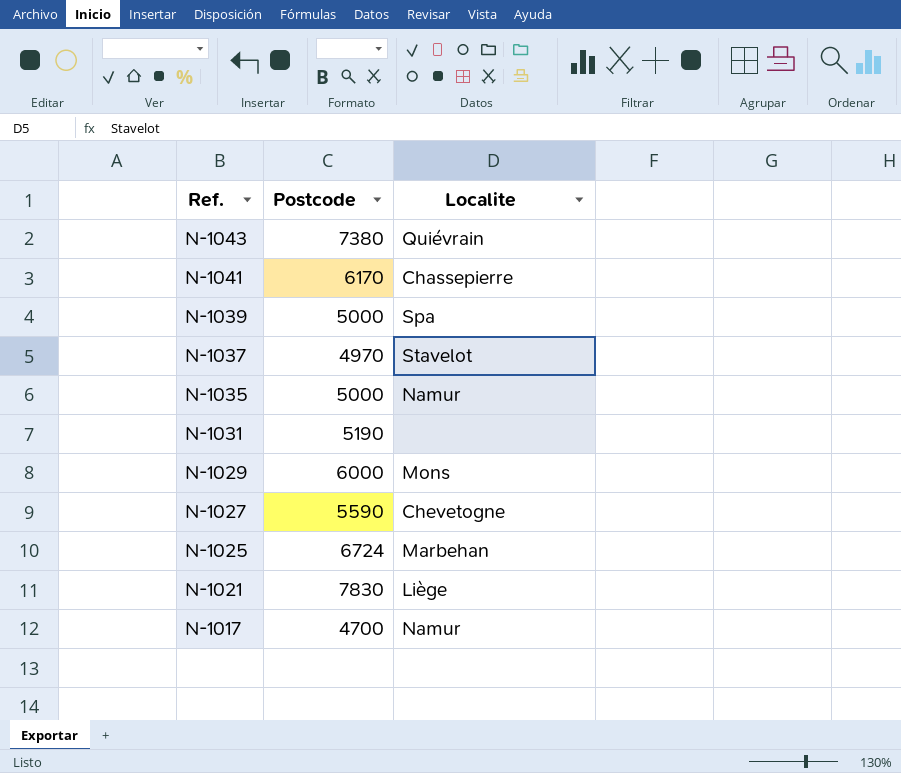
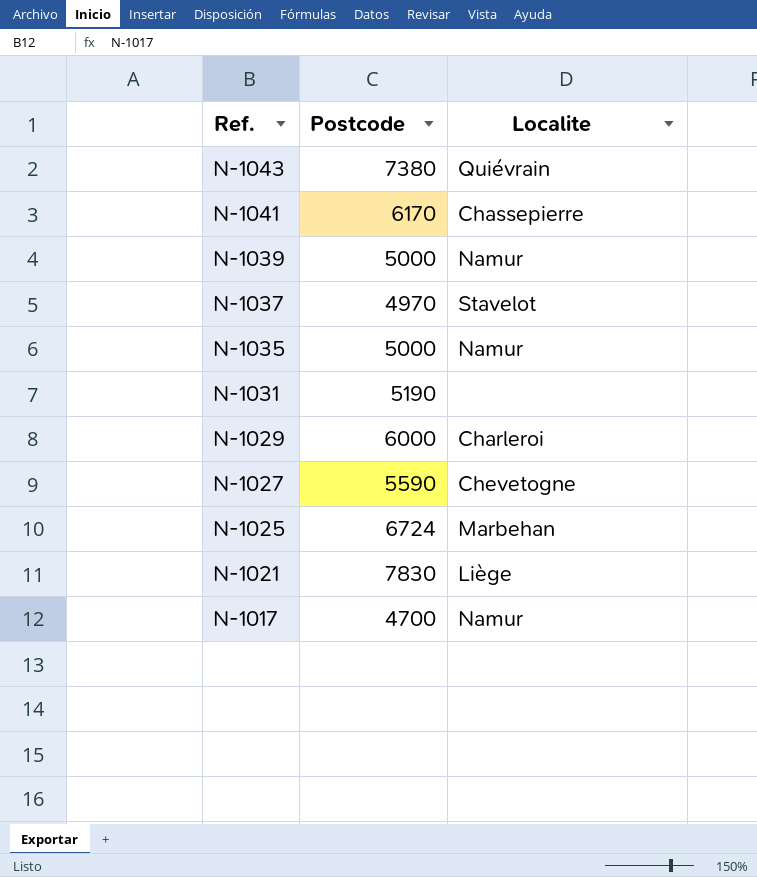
N-1039 | Localite: Spa -> Namur
N-1029 | Localite: Mons -> Charleroi

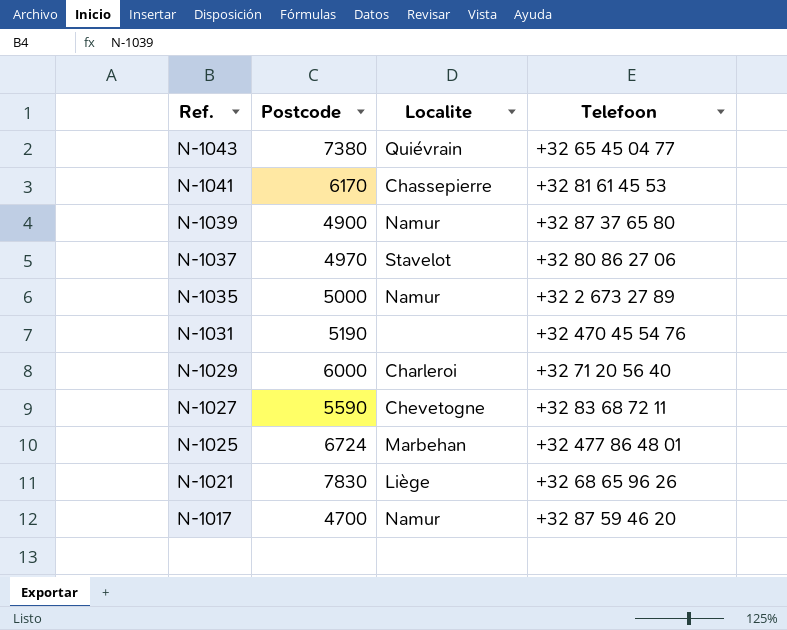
column Telefoon | position: none -> 4
N-1039 | Postcode: 5000 -> 4900

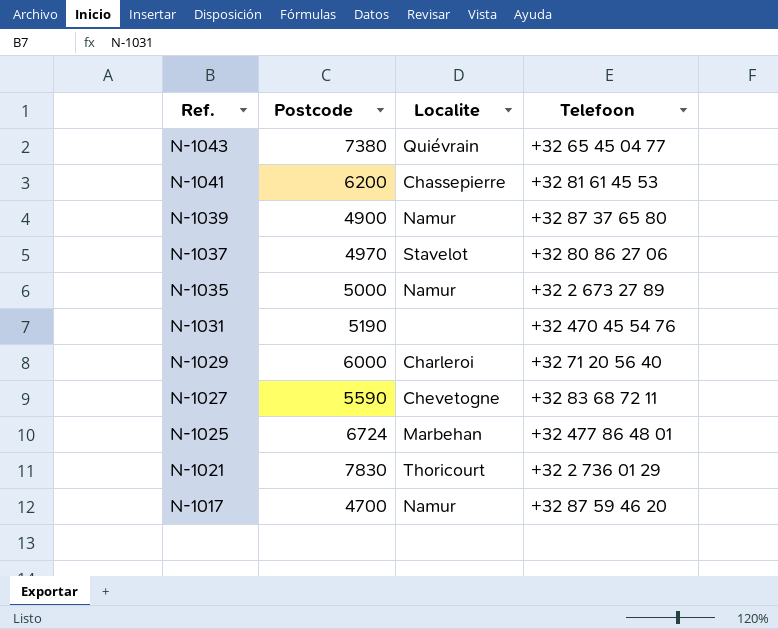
N-1041 | Postcode: 6170 -> 6200
N-1021 | Localite: Liège -> Thoricourt
N-1021 | Telefoon: +32 68 65 96 26 -> +32 2 736 01 29

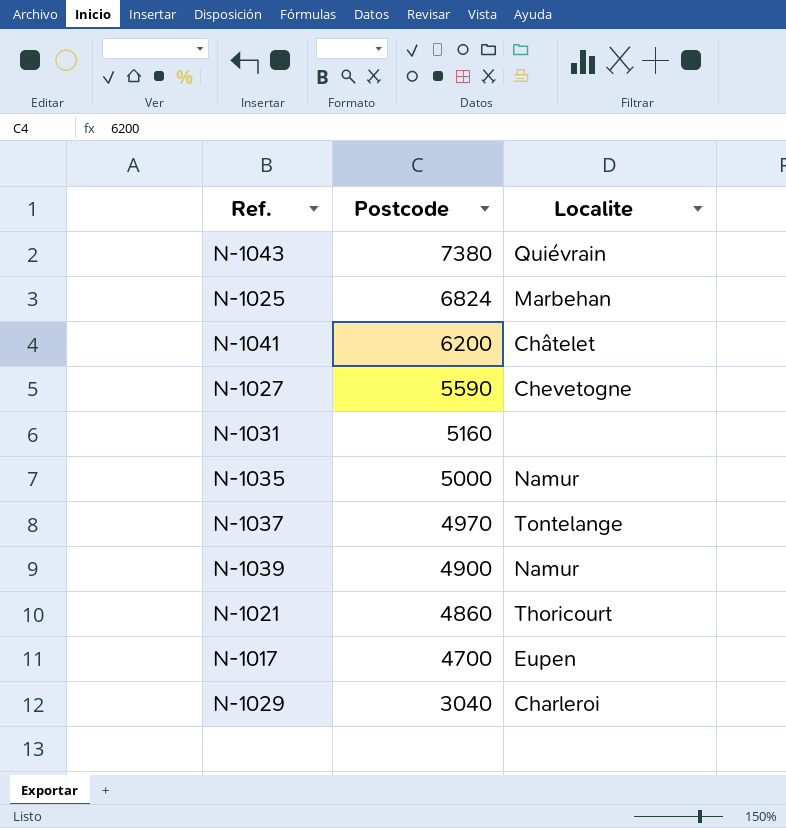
row order: Ref. descending -> Postcode descending
column Telefoon | position: 4 -> none
N-1025 | Postcode: 6724 -> 6824
N-1041 | Localite: Chassepierre -> Châtelet
N-1031 | Postcode: 5190 -> 5160
N-1037 | Localite: Stavelot -> Tontelange
N-1021 | Postcode: 7830 -> 4860
N-1017 | Localite: Namur -> Eupen
N-1029 | Postcode: 6000 -> 3040

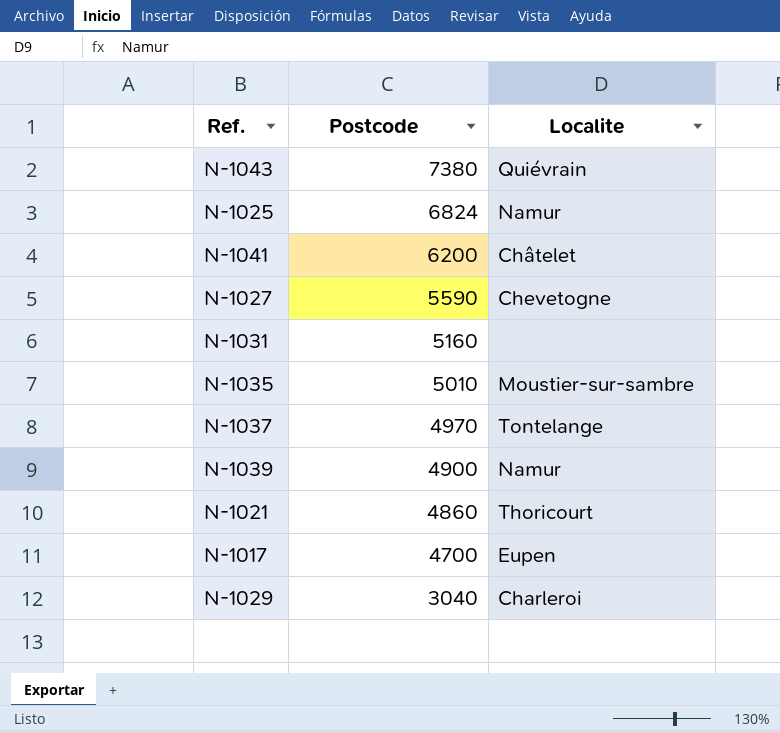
N-1025 | Localite: Marbehan -> Namur
N-1035 | Postcode: 5000 -> 5010
N-1035 | Localite: Namur -> Moustier-sur-sambre

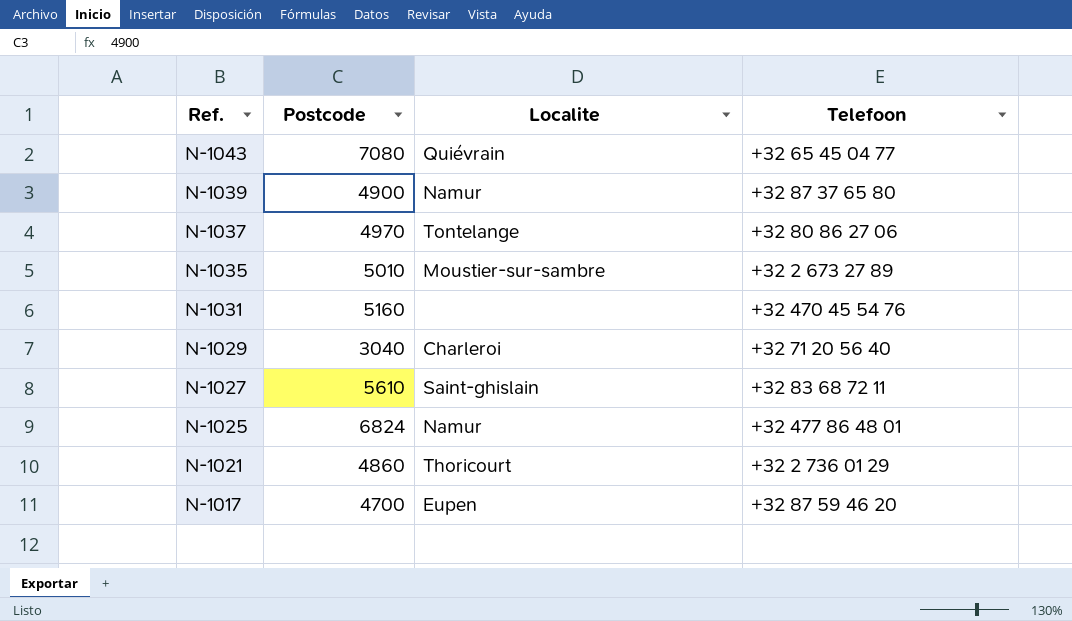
row order: Postcode descending -> Ref. descending
column Telefoon | position: none -> 4
row N-1041: 6200 | Châtelet -> none
N-1043 | Postcode: 7380 -> 7080
N-1027 | Postcode: 5590 -> 5610
N-1027 | Localite: Chevetogne -> Saint-ghislain

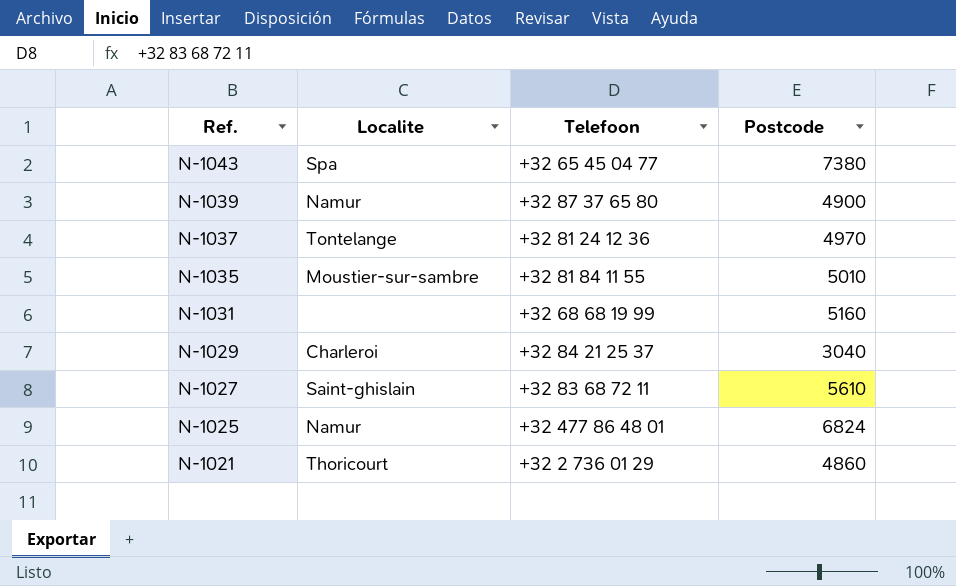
column Postcode | position: 2 -> 4
row N-1017: 4700 | Eupen | +32 87 59 46 20 -> none
N-1043 | Localite: Quiévrain -> Spa
N-1043 | Postcode: 7080 -> 7380
N-1037 | Telefoon: +32 80 86 27 06 -> +32 81 24 12 36
N-1035 | Telefoon: +32 2 673 27 89 -> +32 81 84 11 55
N-1031 | Telefoon: +32 470 45 54 76 -> +32 68 68 19 99
N-1029 | Telefoon: +32 71 20 56 40 -> +32 84 21 25 37

